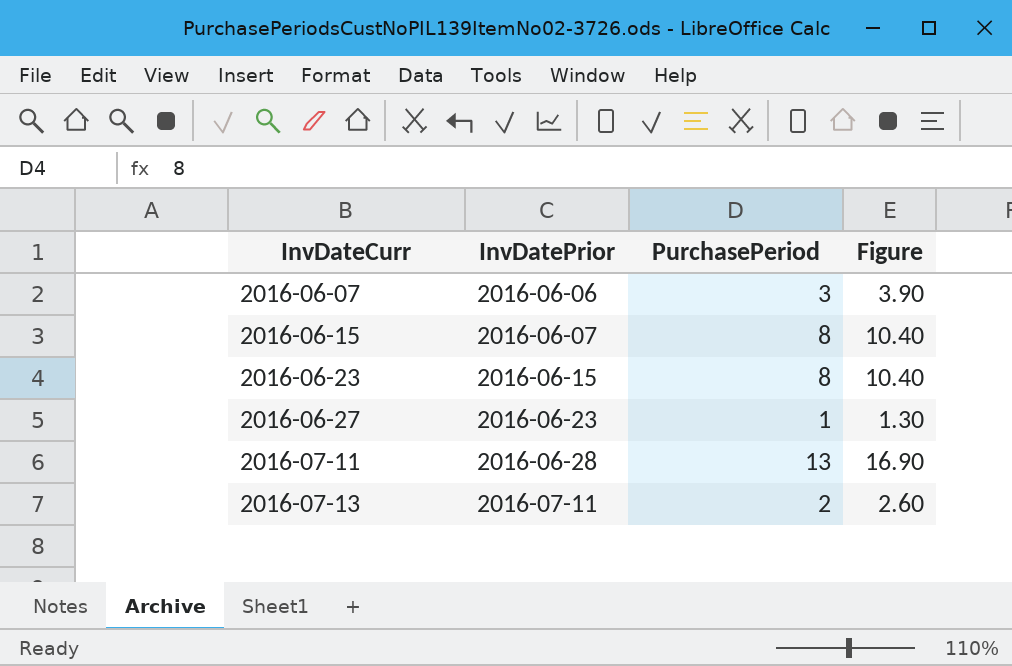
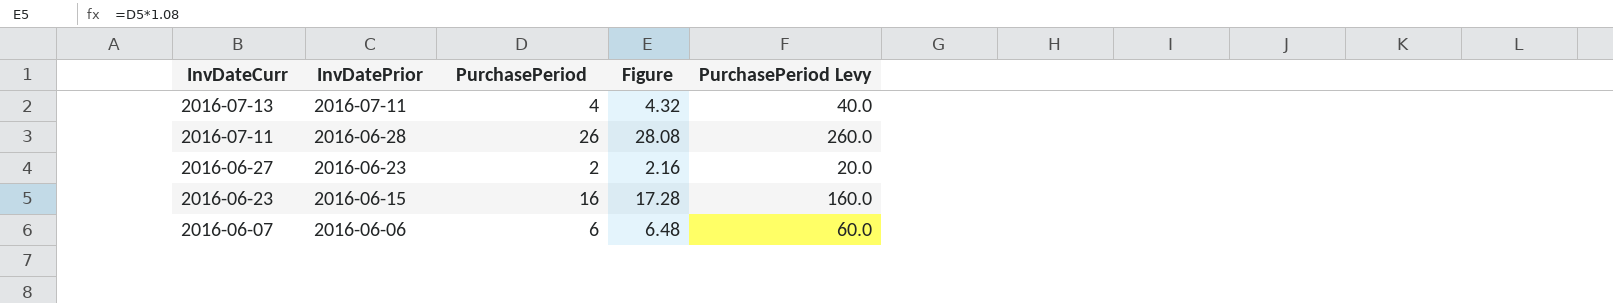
row order: InvDateCurr ascending -> InvDateCurr descending
column Figure | formula: [PurchasePeriod] * 1.3 -> [PurchasePeriod] * 1.08
column PurchasePeriod Levy | formula: none -> [PurchasePeriod] * 10
row 2016-06-15: 2016-06-07 | 8 | 10.40 -> none
2016-07-13 | PurchasePeriod: 2 -> 4
2016-07-11 | PurchasePeriod: 13 -> 26
2016-06-27 | PurchasePeriod: 1 -> 2
2016-06-23 | PurchasePeriod: 8 -> 16
2016-06-07 | PurchasePeriod: 3 -> 6

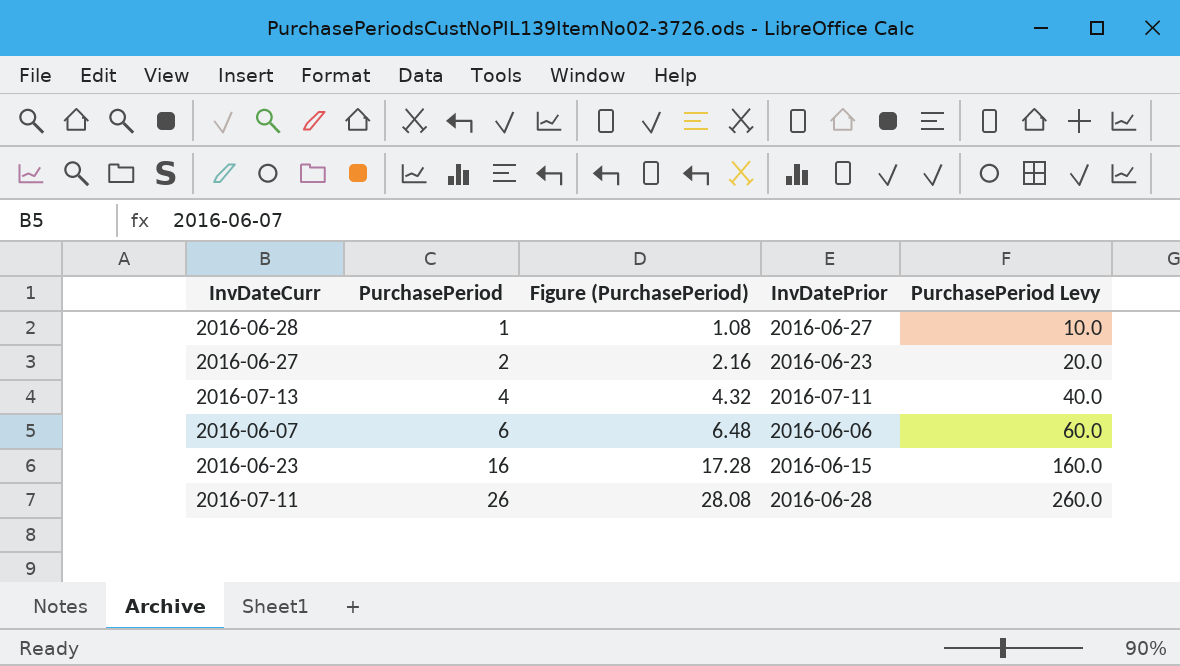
row order: InvDateCurr descending -> PurchasePeriod ascending
column name: Figure -> Figure (PurchasePeriod)
column InvDatePrior | position: 2 -> 4
row 2016-06-28: none -> 1 | 1.08 | 2016-06-27 | 10.0

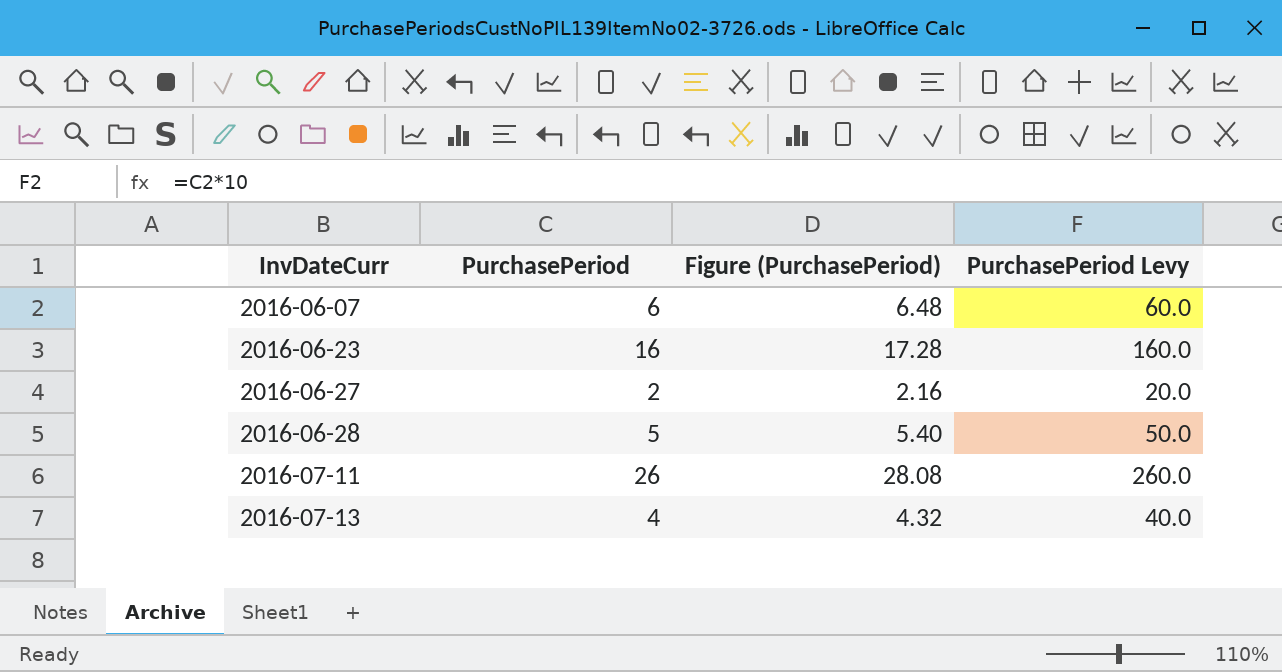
row order: PurchasePeriod ascending -> InvDateCurr ascending
column InvDatePrior | position: 4 -> none
2016-06-28 | PurchasePeriod: 1 -> 5
2016-06-28 | Figure (PurchasePeriod): 1.08 -> 5.40
2016-06-28 | PurchasePeriod Levy: 10.0 -> 50.0

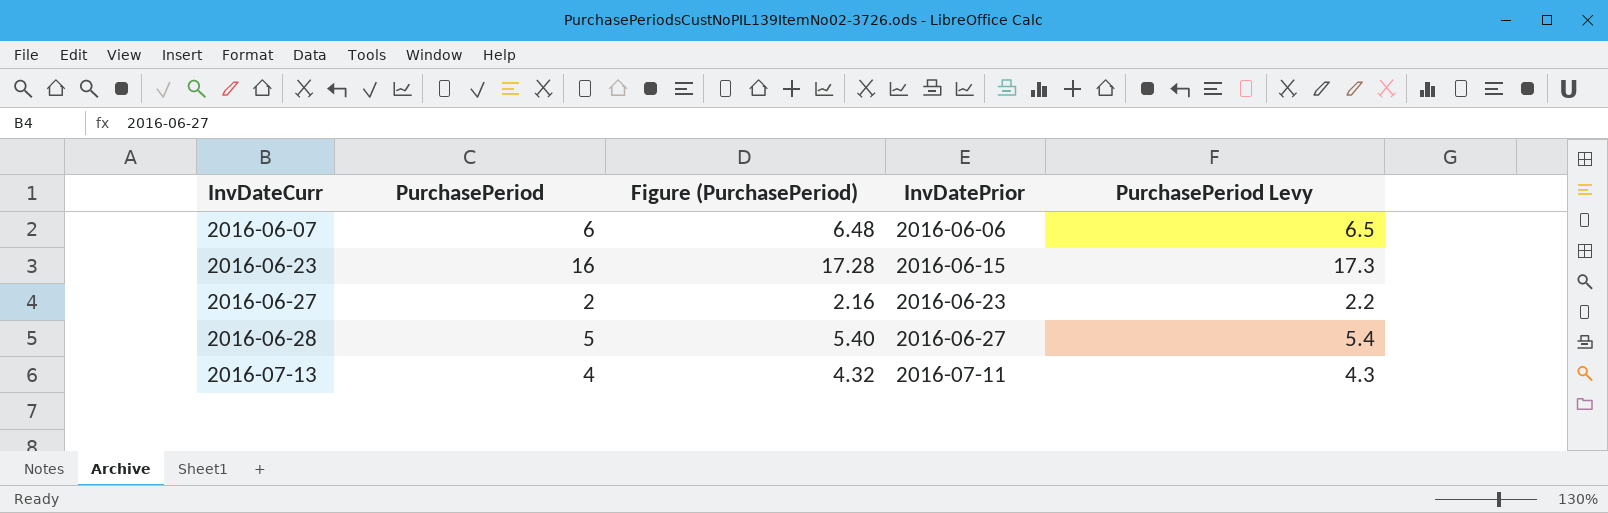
column InvDatePrior | position: none -> 4
column PurchasePeriod Levy | formula: [PurchasePeriod] * 10 -> [PurchasePeriod] * 1.08
row 2016-07-11: 26 | 28.08 | 260.0 -> none

